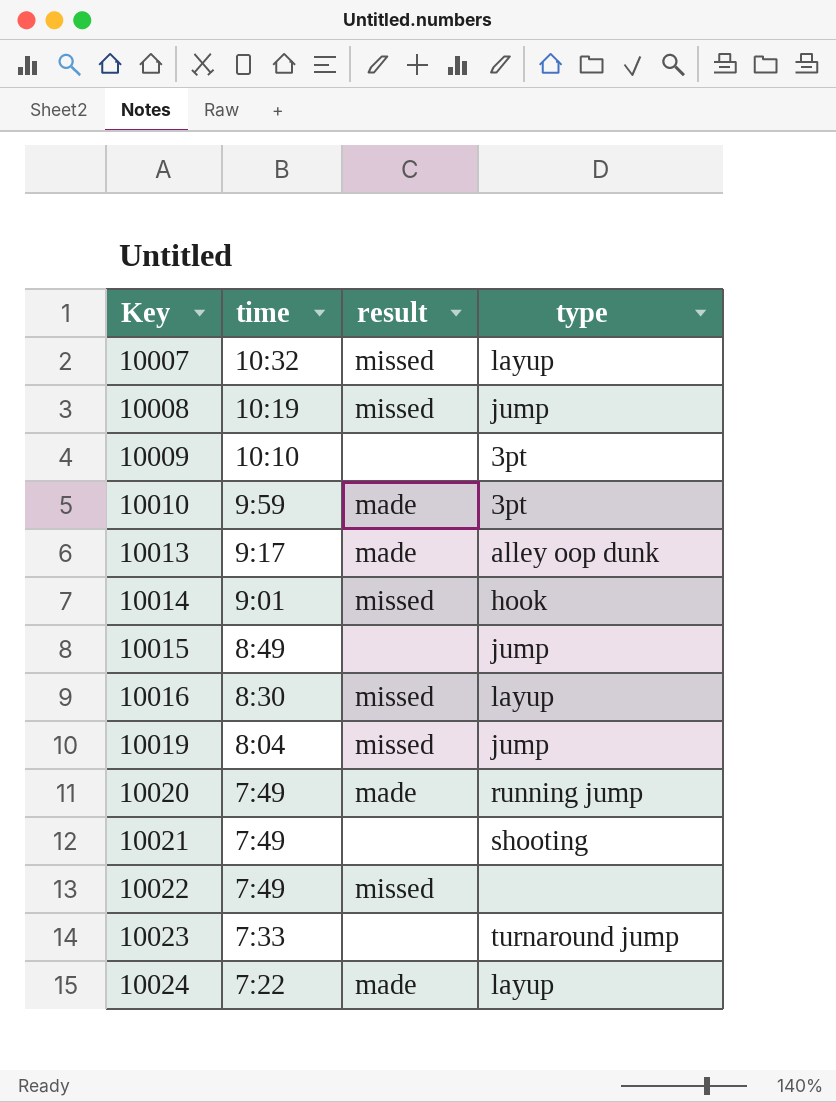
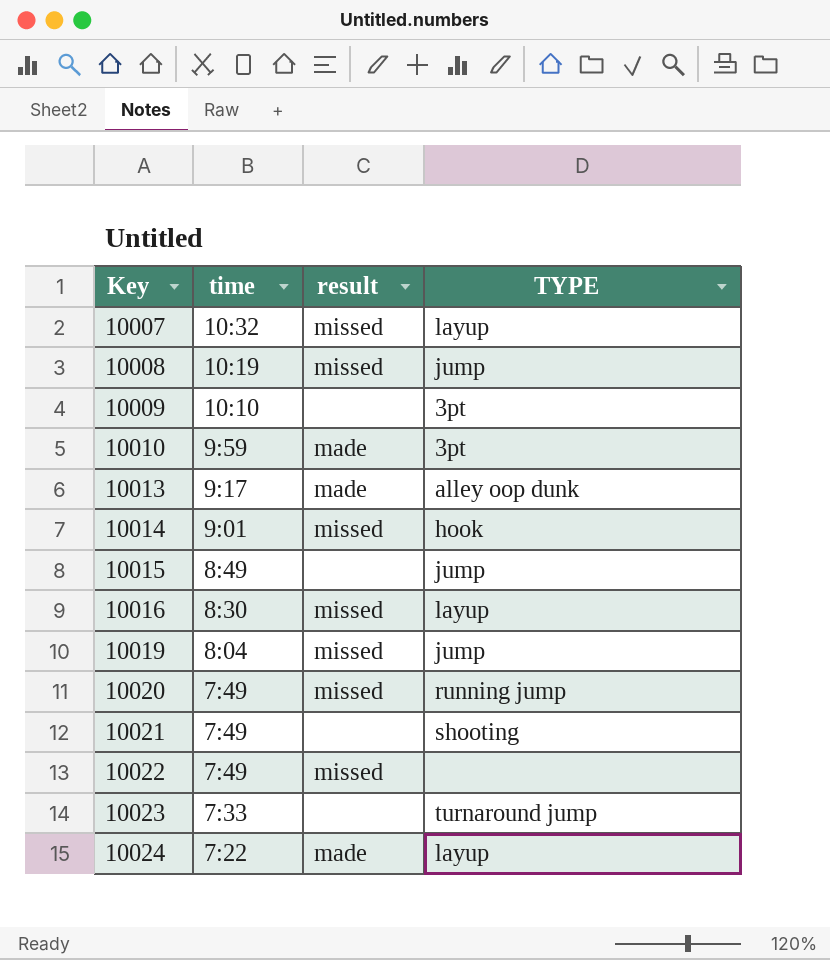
column name: type -> TYPE
10020 | result: made -> missed

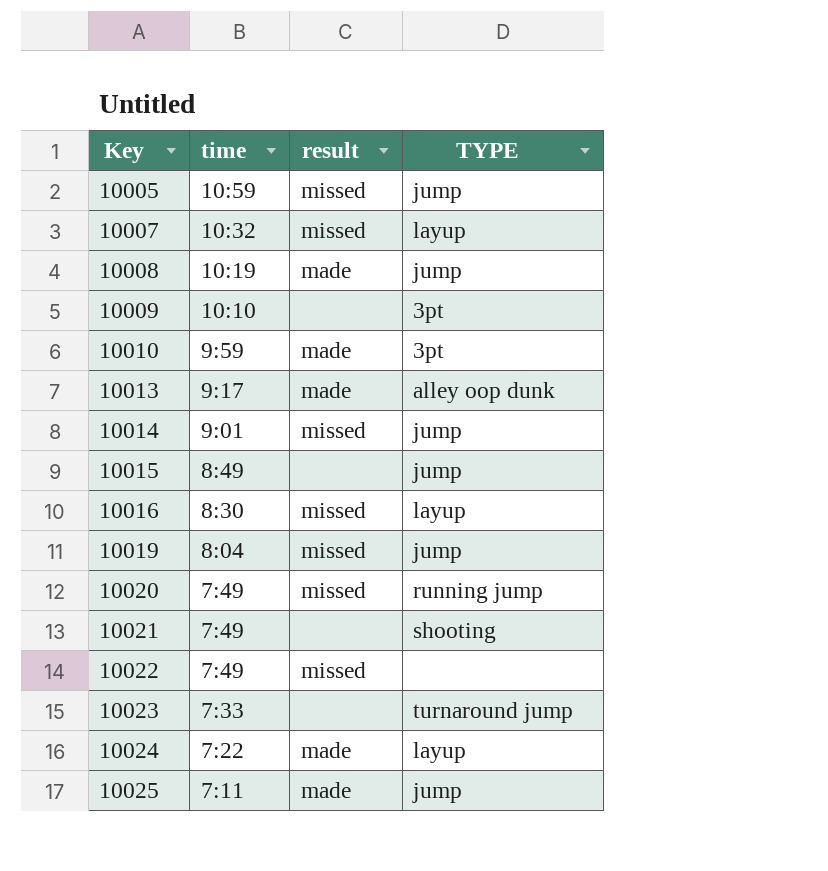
row 10005: none -> 10:59 | missed | jump
10008 | result: missed -> made
10014 | TYPE: hook -> jump
row 10025: none -> 7:11 | made | jump

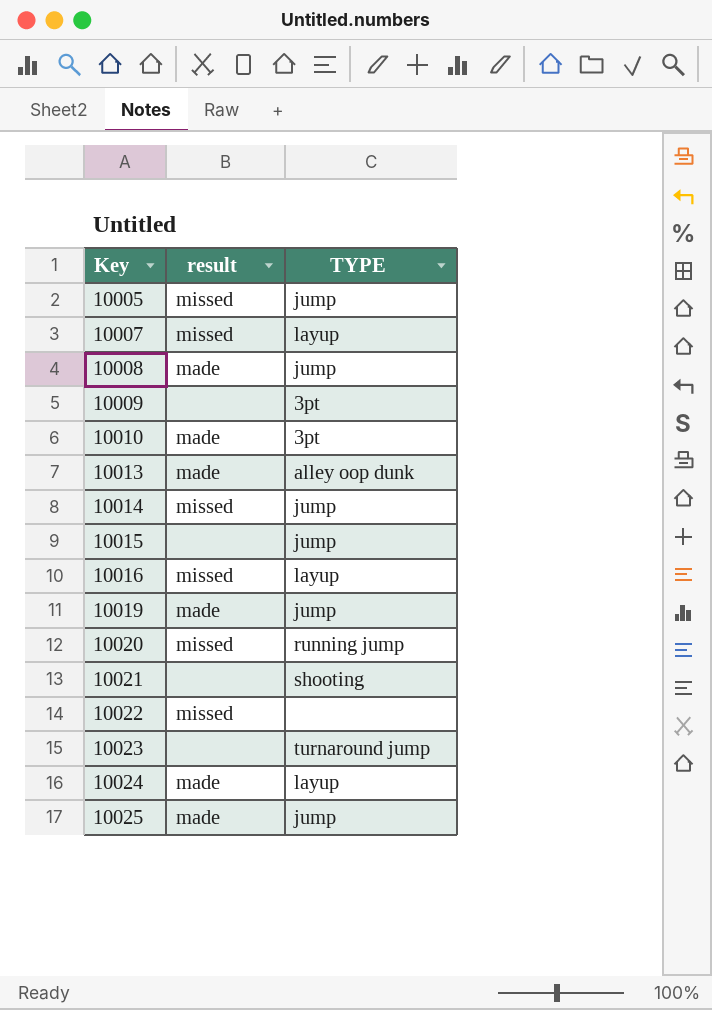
column time | position: 2 -> none
10019 | result: missed -> made

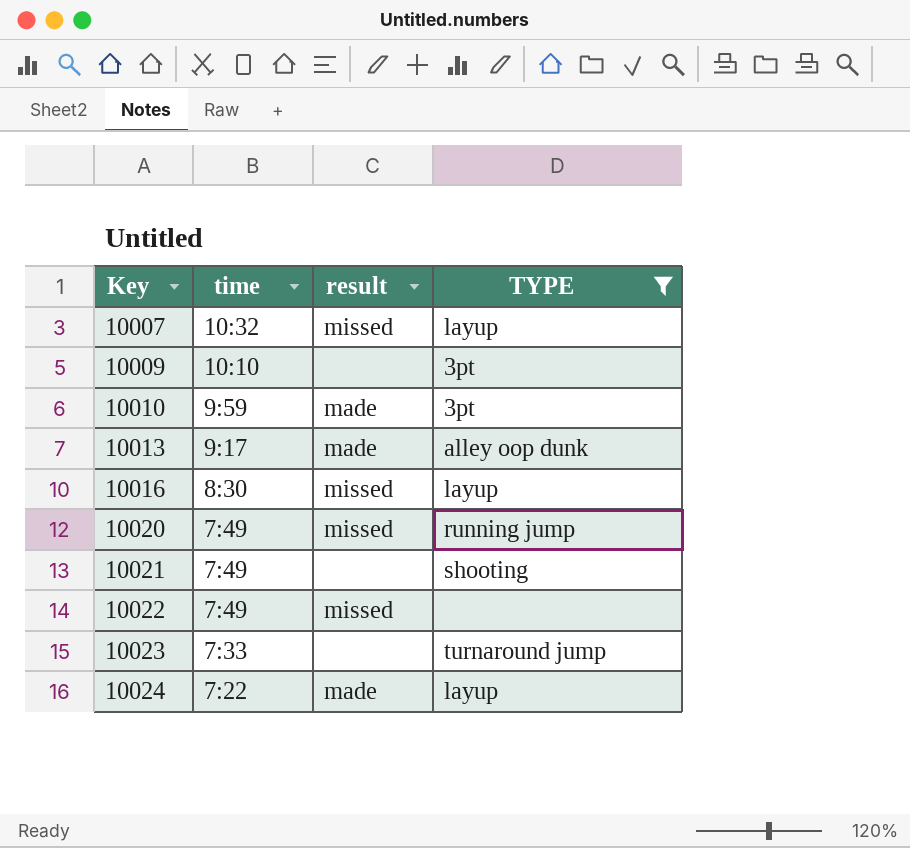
filter: none -> TYPE != jump
column time | position: none -> 2

